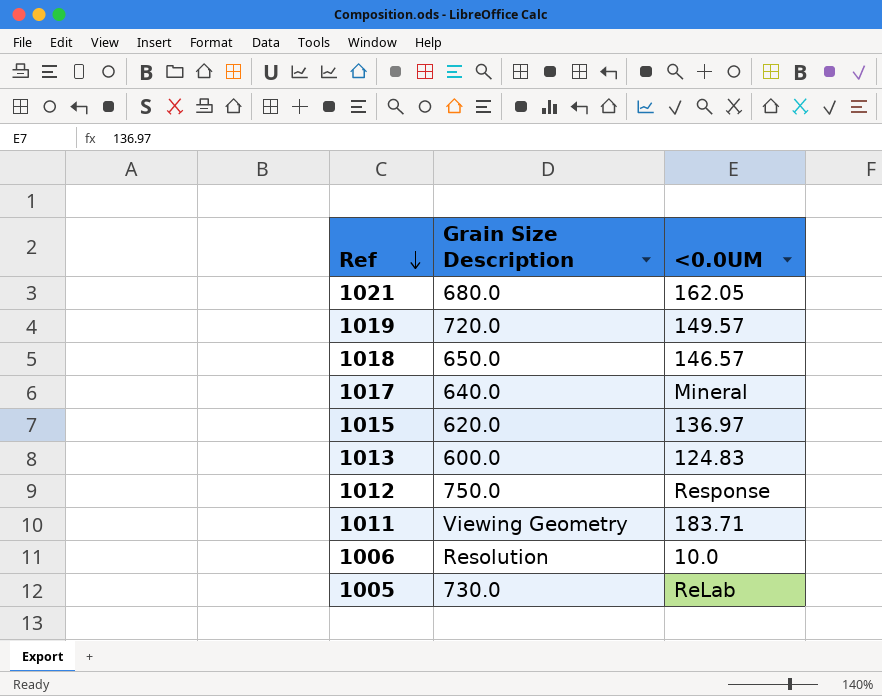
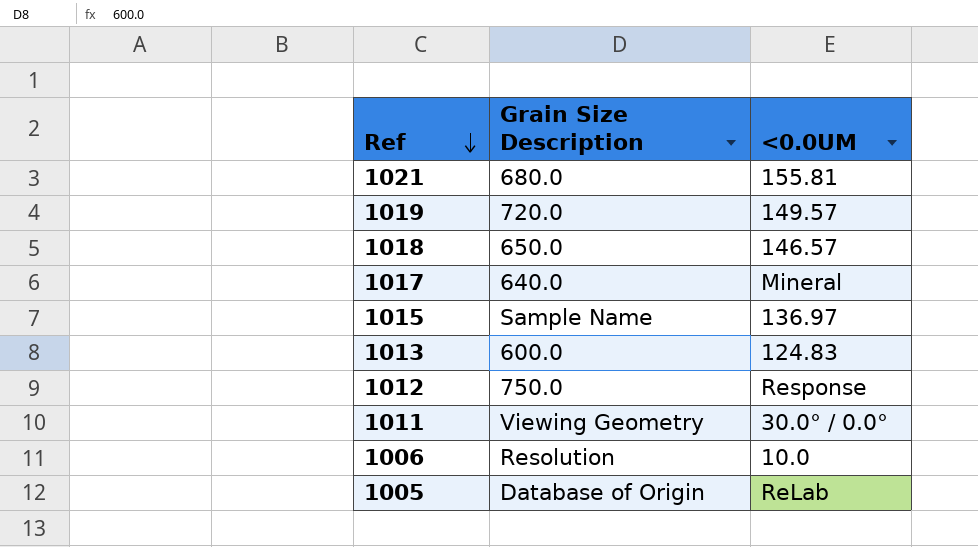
1021 | <0.0UM: 162.05 -> 155.81
1015 | Grain Size Description: 620.0 -> Sample Name
1011 | <0.0UM: 183.71 -> 30.0° / 0.0°
1005 | Grain Size Description: 730.0 -> Database of Origin

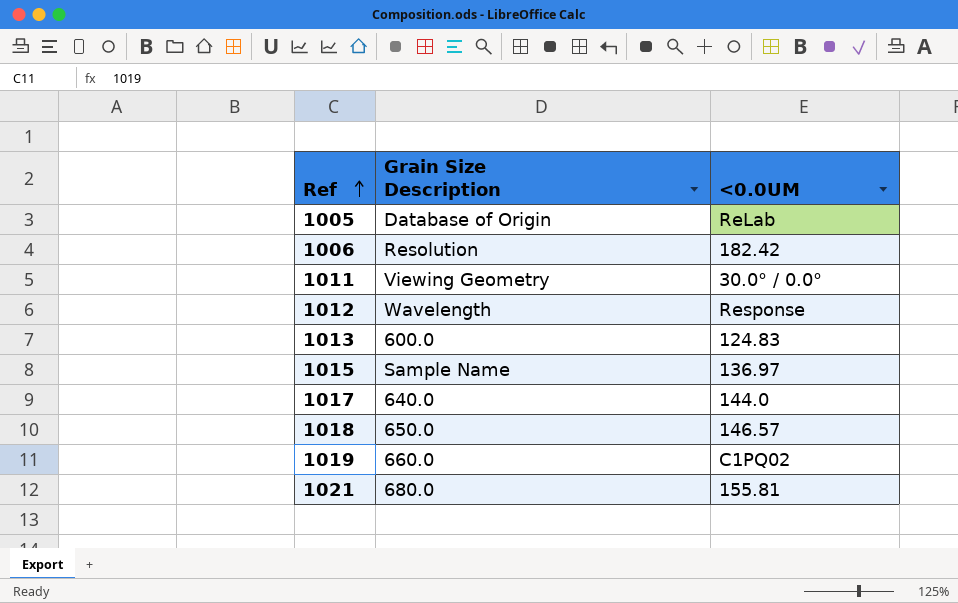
row order: Ref descending -> Ref ascending
1006 | <0.0UM: 10.0 -> 182.42
1012 | Grain Size Description: 750.0 -> Wavelength
1017 | <0.0UM: Mineral -> 144.0
1019 | Grain Size Description: 720.0 -> 660.0
1019 | <0.0UM: 149.57 -> C1PQ02

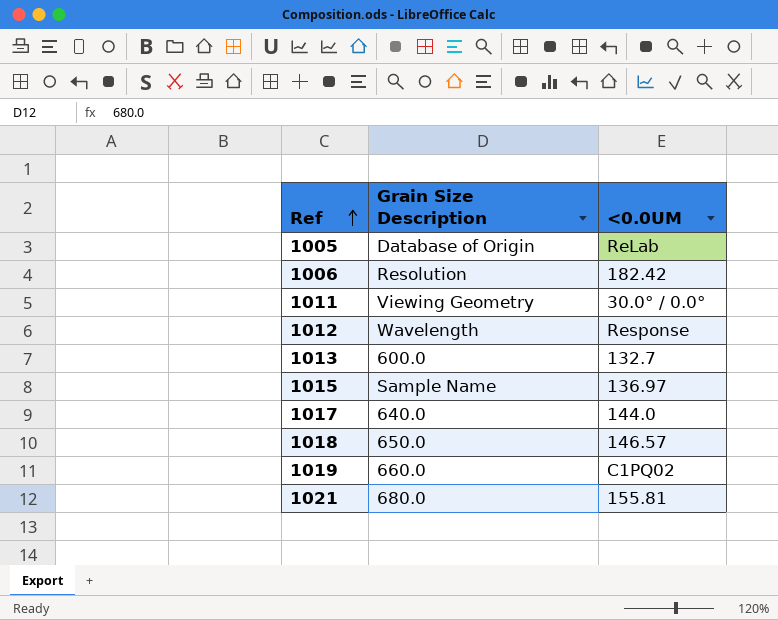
1013 | <0.0UM: 124.83 -> 132.7

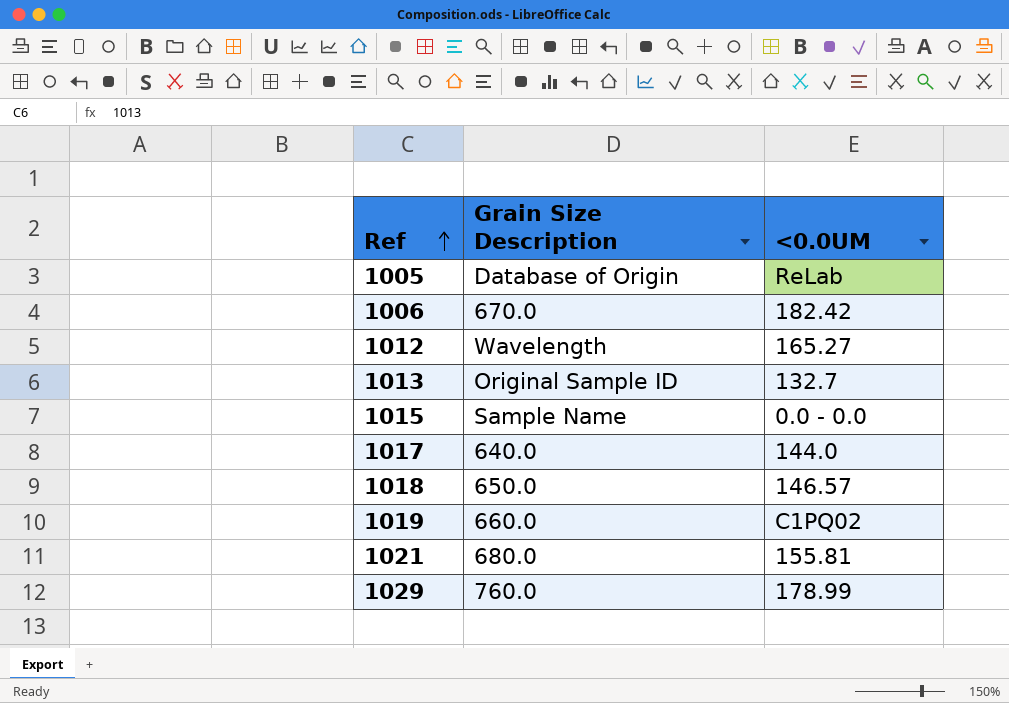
row 1011: Viewing Geometry | 30.0° / 0.0° -> none
1006 | Grain Size Description: Resolution -> 670.0
1012 | <0.0UM: Response -> 165.27
1013 | Grain Size Description: 600.0 -> Original Sample ID
1015 | <0.0UM: 136.97 -> 0.0 - 0.0
row 1029: none -> 760.0 | 178.99

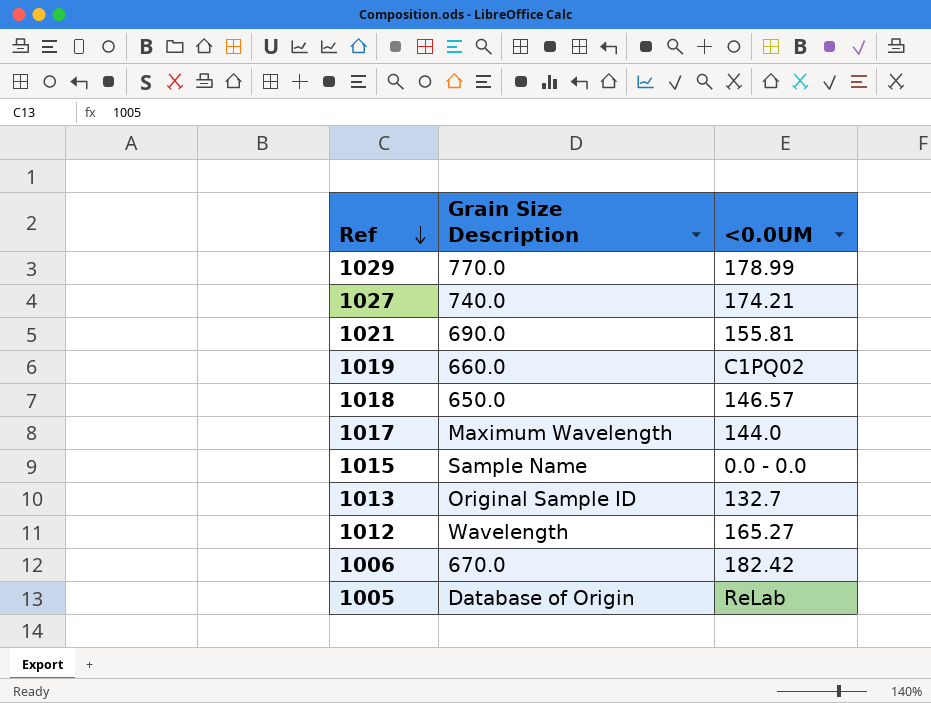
row order: Ref ascending -> Ref descending
1029 | Grain Size Description: 760.0 -> 770.0
row 1027: none -> 740.0 | 174.21
1021 | Grain Size Description: 680.0 -> 690.0
1017 | Grain Size Description: 640.0 -> Maximum Wavelength

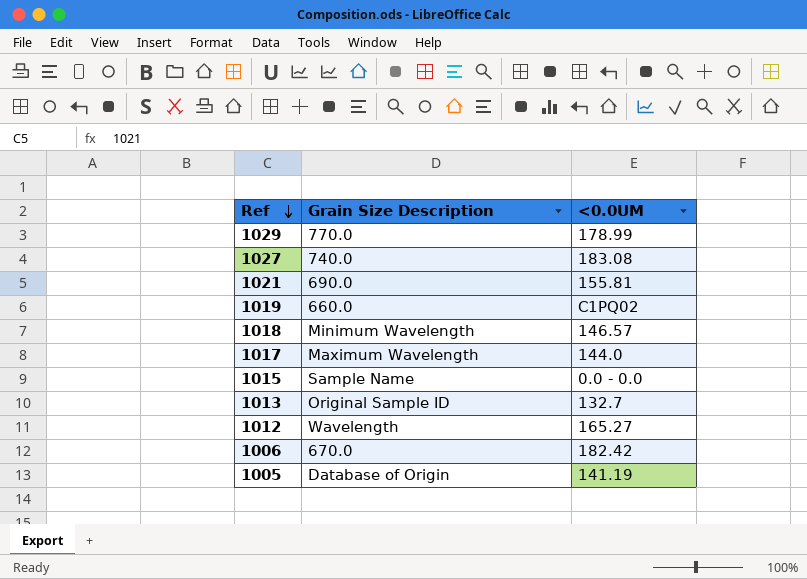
1027 | <0.0UM: 174.21 -> 183.08
1018 | Grain Size Description: 650.0 -> Minimum Wavelength
1005 | <0.0UM: ReLab -> 141.19

